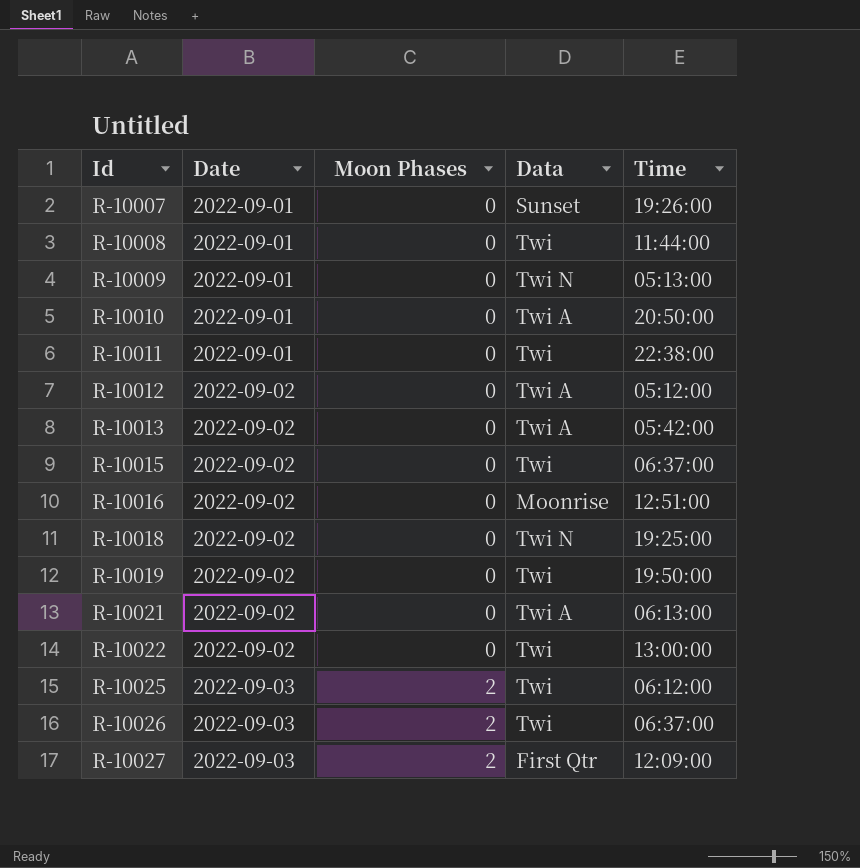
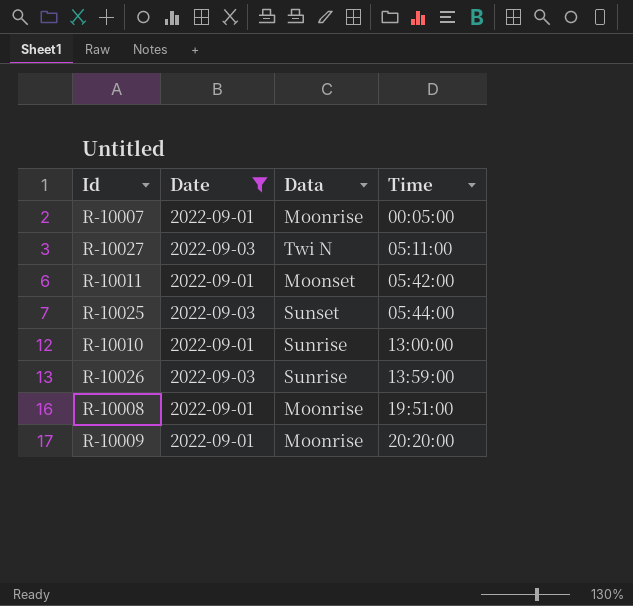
filter: none -> Date != 2022-09-02
row order: Id ascending -> Time ascending
column Moon Phases | position: 3 -> none
R-10007 | Data: Sunset -> Moonrise
R-10007 | Time: 19:26:00 -> 00:05:00
R-10027 | Data: First Qtr -> Twi N
R-10027 | Time: 12:09:00 -> 05:11:00
R-10011 | Data: Twi -> Moonset
R-10011 | Time: 22:38:00 -> 05:42:00
R-10025 | Data: Twi -> Sunset
R-10025 | Time: 06:12:00 -> 05:44:00
R-10010 | Data: Twi A -> Sunrise
R-10010 | Time: 20:50:00 -> 13:00:00
R-10026 | Data: Twi -> Sunrise
R-10026 | Time: 06:37:00 -> 13:59:00
R-10008 | Data: Twi -> Moonrise
R-10008 | Time: 11:44:00 -> 19:51:00
R-10009 | Data: Twi N -> Moonrise
R-10009 | Time: 05:13:00 -> 20:20:00

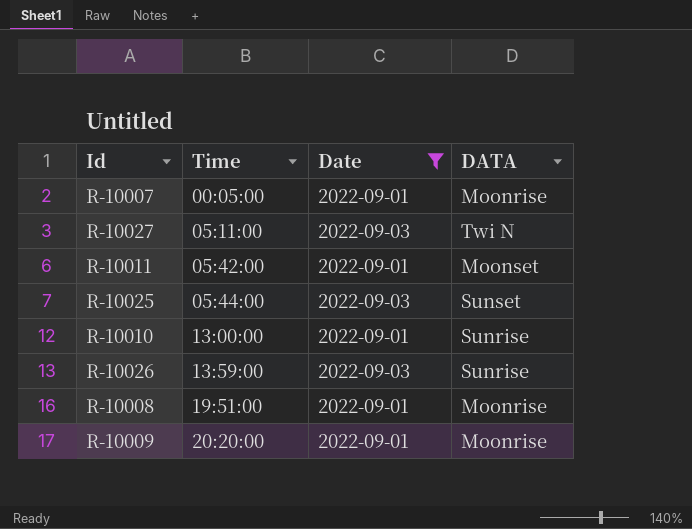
column Time | position: 4 -> 2
column name: Data -> DATA

